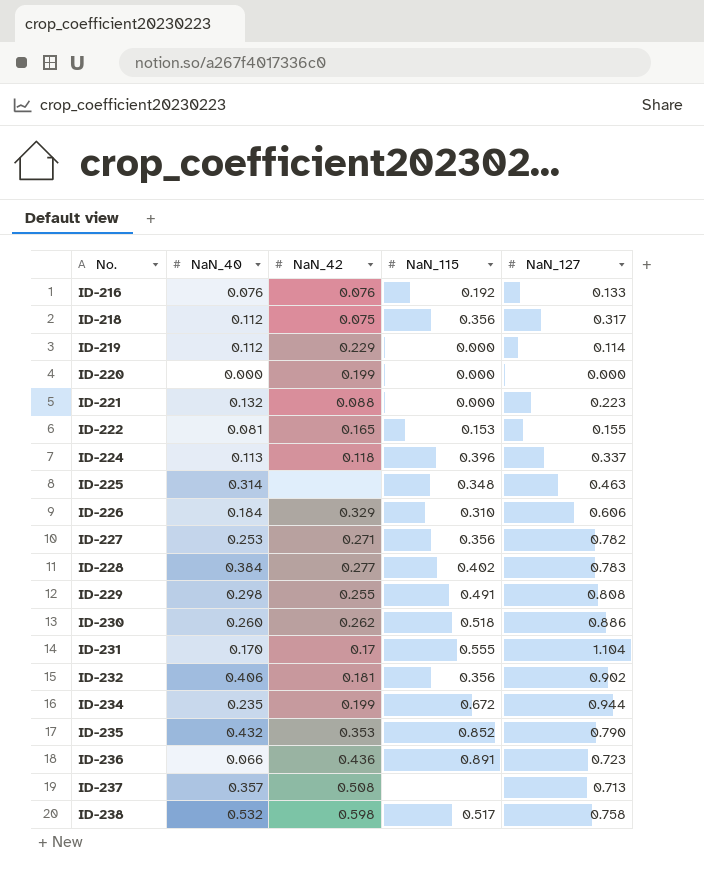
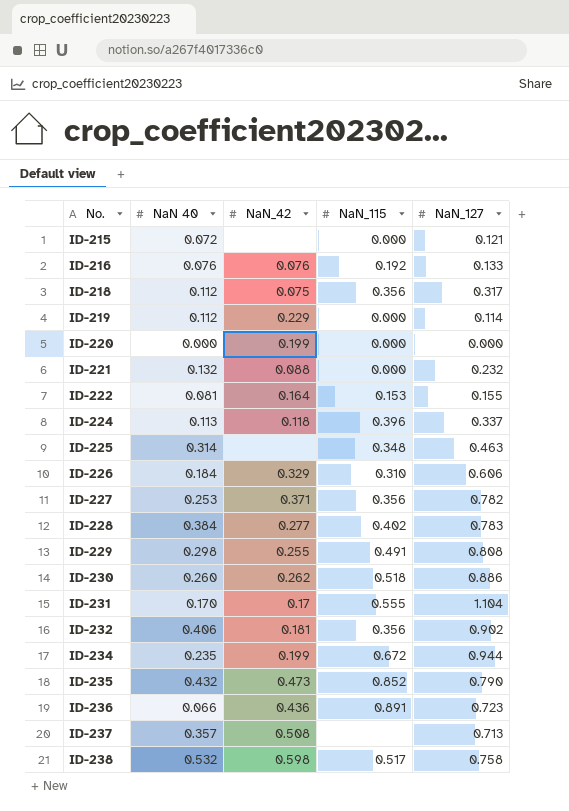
column name: NaN_40 -> NaN 40
row ID-215: none -> 0.072 | none | 0.000 | 0.121
ID-221 | NaN_127: 0.223 -> 0.232
ID-222 | NaN_42: 0.165 -> 0.164
ID-227 | NaN_42: 0.271 -> 0.371
ID-235 | NaN_42: 0.353 -> 0.473

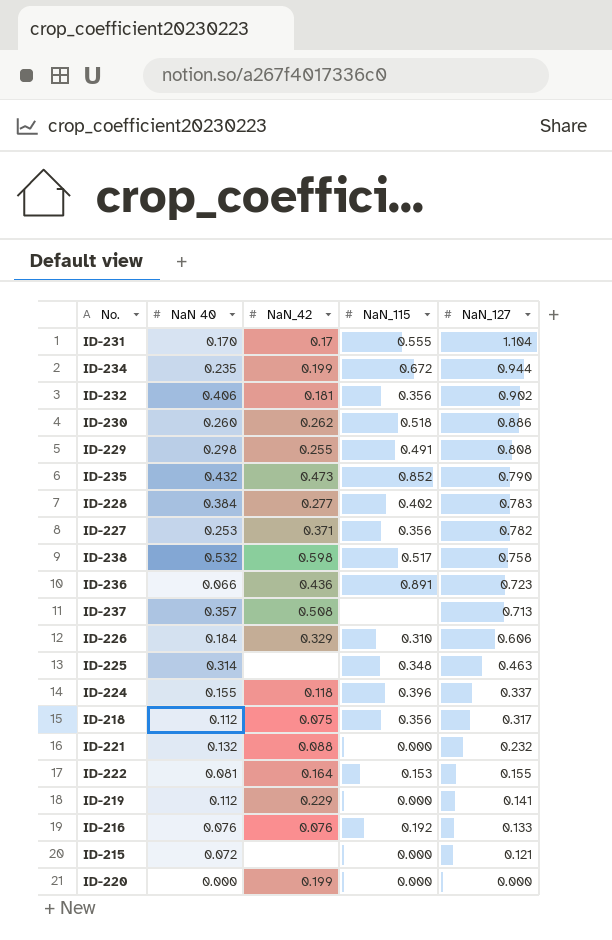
row order: No. ascending -> NaN_127 descending
ID-224 | NaN 40: 0.113 -> 0.155
ID-219 | NaN_127: 0.114 -> 0.141

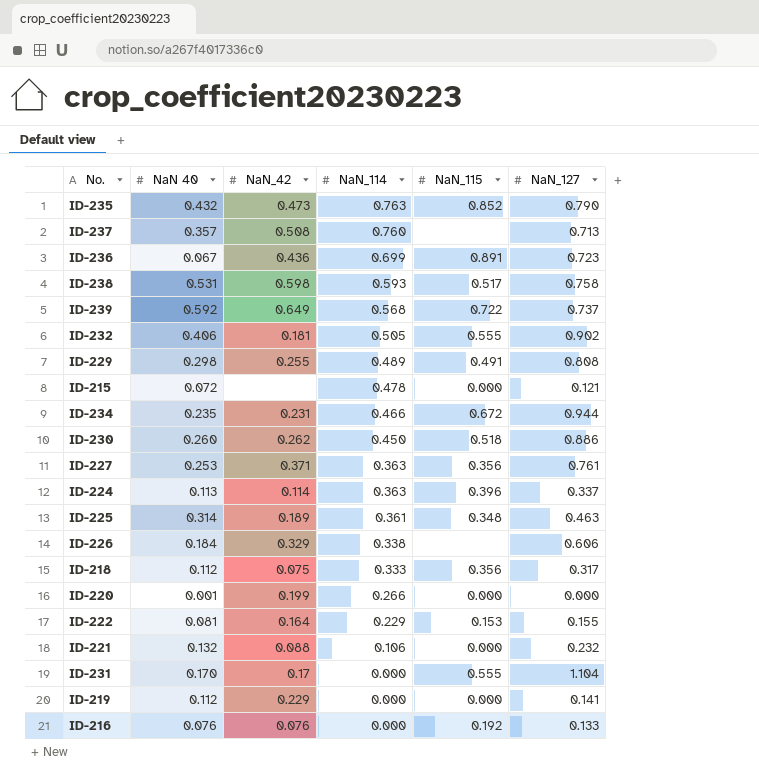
row order: NaN_127 descending -> NaN_114 descending
column NaN_114 | position: none -> 4
row ID-228: 0.384 | 0.277 | 0.402 | 0.783 -> none
ID-236 | NaN 40: 0.066 -> 0.067
ID-238 | NaN 40: 0.532 -> 0.531
row ID-239: none -> 0.592 | 0.649 | 0.568 | 0.722 | 0.737
ID-232 | NaN_115: 0.356 -> 0.555
ID-234 | NaN_42: 0.199 -> 0.231
ID-227 | NaN_127: 0.782 -> 0.761
ID-224 | NaN 40: 0.155 -> 0.113
ID-224 | NaN_42: 0.118 -> 0.114
ID-225 | NaN_42: none -> 0.189
ID-226 | NaN_115: 0.310 -> none
ID-220 | NaN 40: 0.000 -> 0.001

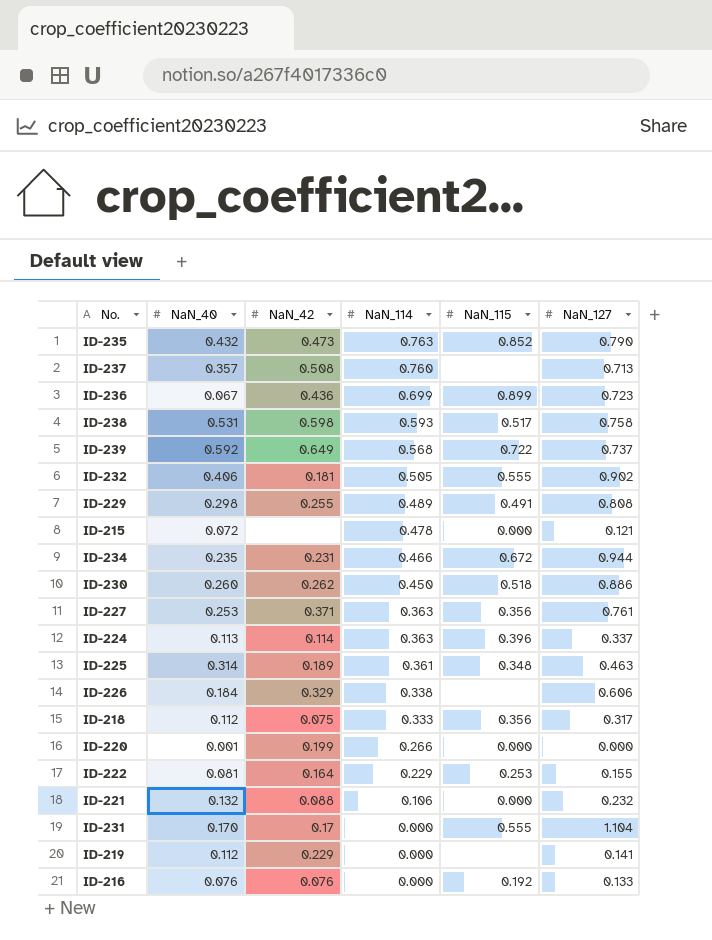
column name: NaN 40 -> NaN_40
ID-236 | NaN_115: 0.891 -> 0.899
ID-222 | NaN_115: 0.153 -> 0.253
ID-219 | NaN_115: 0.000 -> none

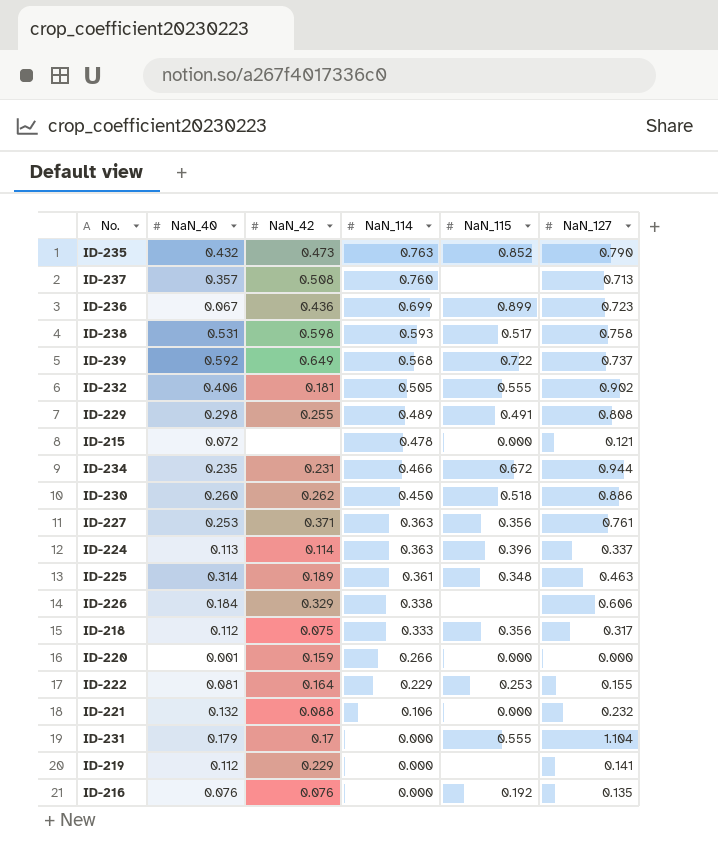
ID-220 | NaN_42: 0.199 -> 0.159
ID-231 | NaN_40: 0.170 -> 0.179
ID-216 | NaN_127: 0.133 -> 0.135

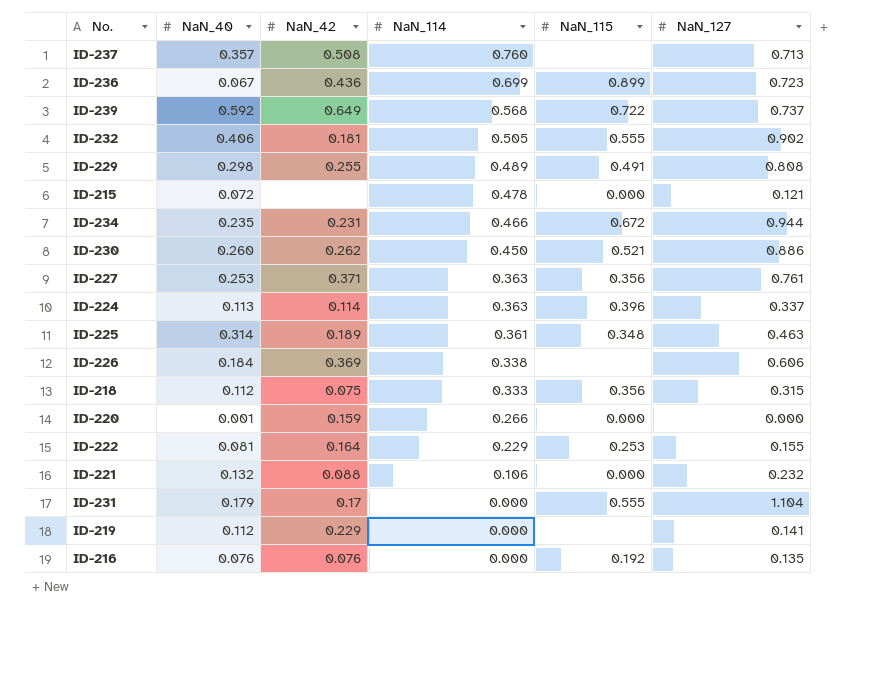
row ID-235: 0.432 | 0.473 | 0.763 | 0.852 | 0.790 -> none
row ID-238: 0.531 | 0.598 | 0.593 | 0.517 | 0.758 -> none
ID-230 | NaN_115: 0.518 -> 0.521
ID-226 | NaN_42: 0.329 -> 0.369
ID-218 | NaN_127: 0.317 -> 0.315

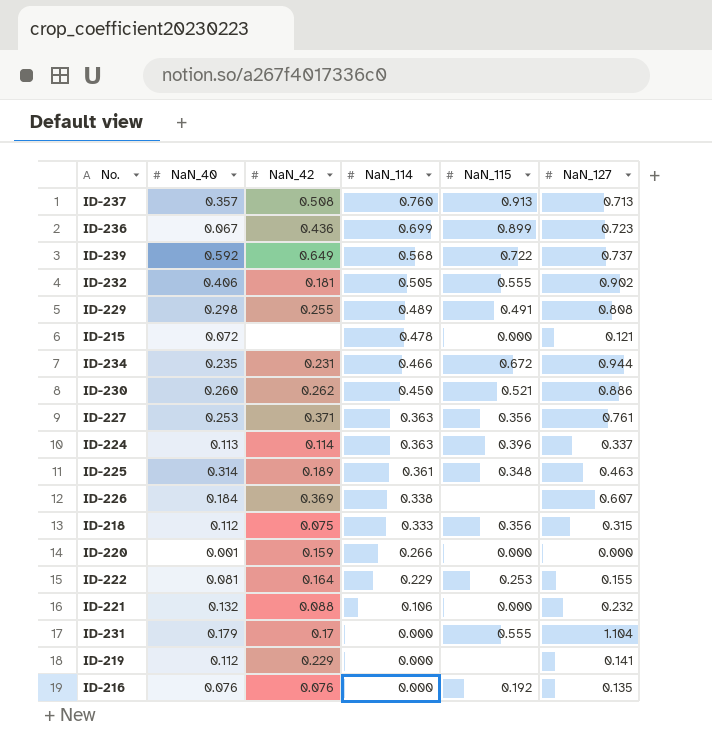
ID-237 | NaN_115: none -> 0.913
ID-226 | NaN_127: 0.606 -> 0.607

